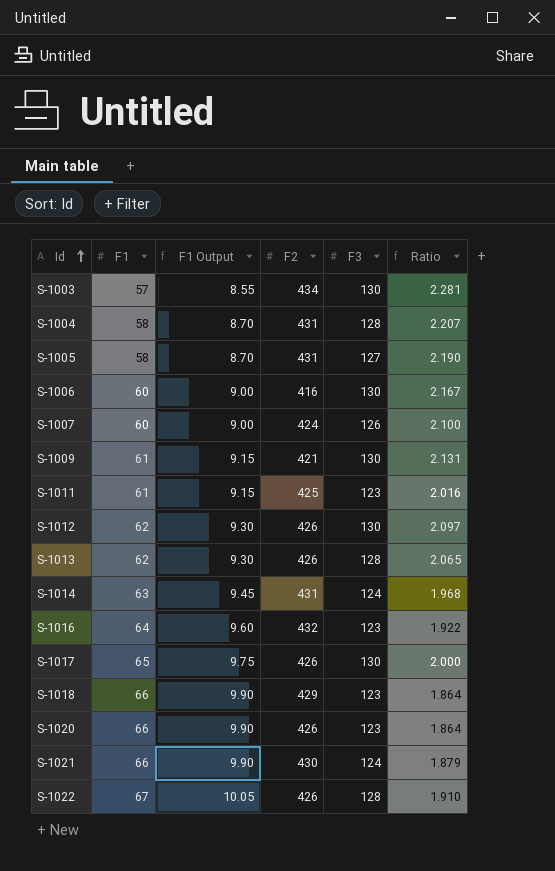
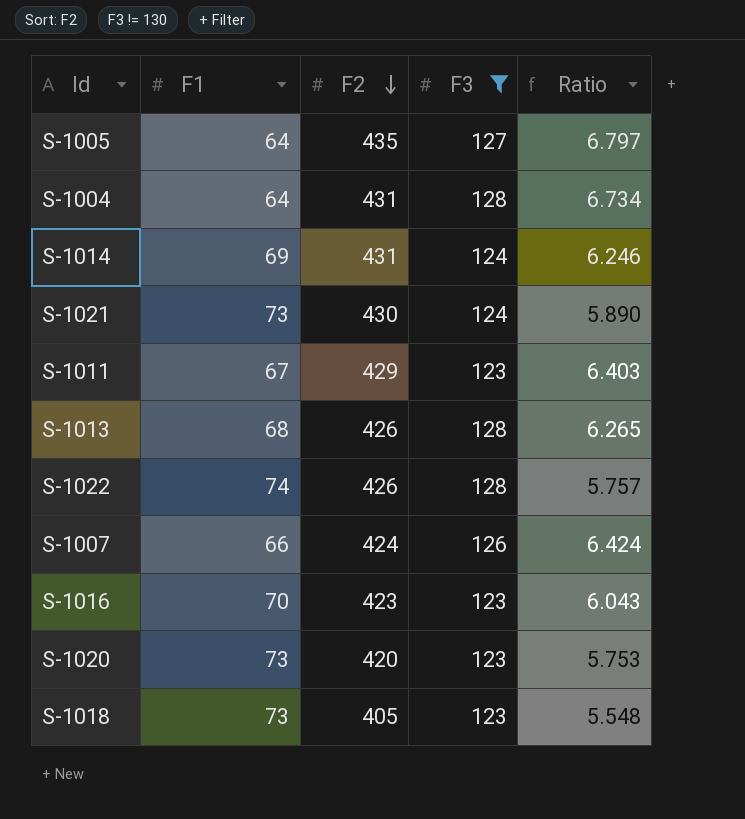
filter: none -> F3 != 130
row order: Id ascending -> F2 descending
column F1 Output | formula: [F1] * 0.15 -> none
column Ratio | formula: [F3] / [F1] -> [F2] / [F1]
S-1005 | F1: 58 -> 64
S-1005 | F2: 431 -> 435
S-1004 | F1: 58 -> 64
S-1014 | F1: 63 -> 69
S-1021 | F1: 66 -> 73
S-1011 | F1: 61 -> 67
S-1011 | F2: 425 -> 429
S-1013 | F1: 62 -> 68
S-1022 | F1: 67 -> 74
S-1007 | F1: 60 -> 66
S-1016 | F1: 64 -> 70
S-1016 | F2: 432 -> 423
S-1020 | F1: 66 -> 73
S-1020 | F2: 426 -> 420
S-1018 | F1: 66 -> 73
S-1018 | F2: 429 -> 405

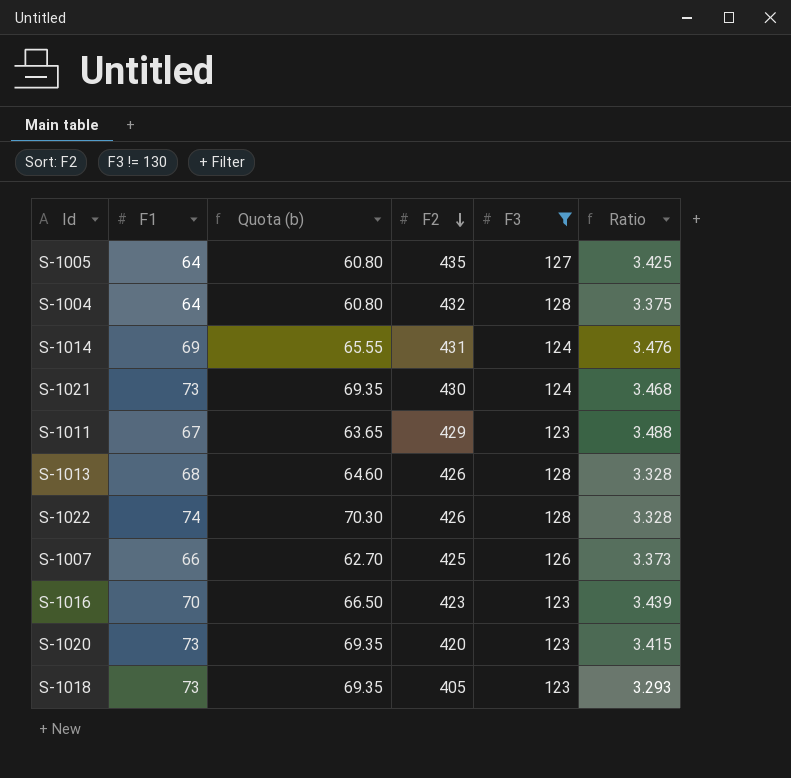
column Quota (b) | formula: none -> [F1] * 0.95
column Ratio | formula: [F2] / [F1] -> [F2] / [F3]
S-1004 | F2: 431 -> 432
S-1007 | F2: 424 -> 425

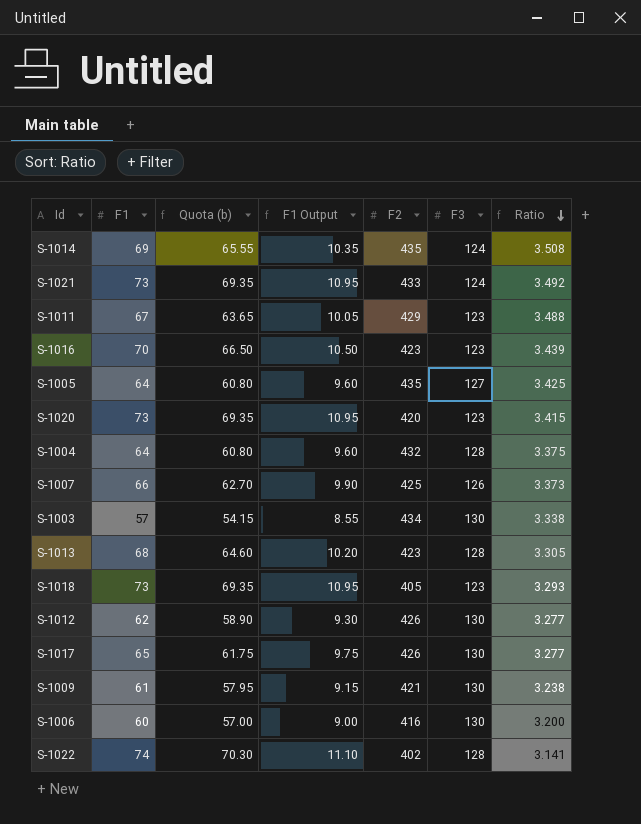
filter: F3 != 130 -> none
row order: F2 descending -> Ratio descending
column F1 Output | formula: none -> [F1] * 0.15
S-1014 | F2: 431 -> 435
S-1014 | Ratio: 3.476 -> 3.508
S-1021 | F2: 430 -> 433
S-1021 | Ratio: 3.468 -> 3.492
S-1013 | F2: 426 -> 423
S-1013 | Ratio: 3.328 -> 3.305
S-1022 | F2: 426 -> 402
S-1022 | Ratio: 3.328 -> 3.141

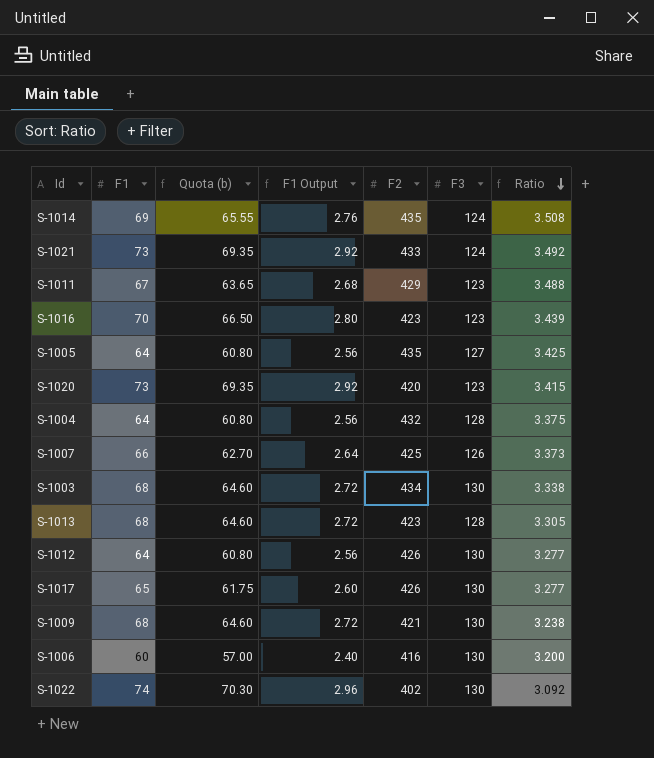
column F1 Output | formula: [F1] * 0.15 -> [F1] * 0.04
row S-1018: 73 | 69.35 | 10.95 | 405 | 123 | 3.293 -> none
S-1003 | F1: 57 -> 68
S-1003 | Quota (b): 54.15 -> 64.60
S-1012 | F1: 62 -> 64
S-1012 | Quota (b): 58.90 -> 60.80
S-1009 | F1: 61 -> 68
S-1009 | Quota (b): 57.95 -> 64.60
S-1022 | F3: 128 -> 130
S-1022 | Ratio: 3.141 -> 3.092

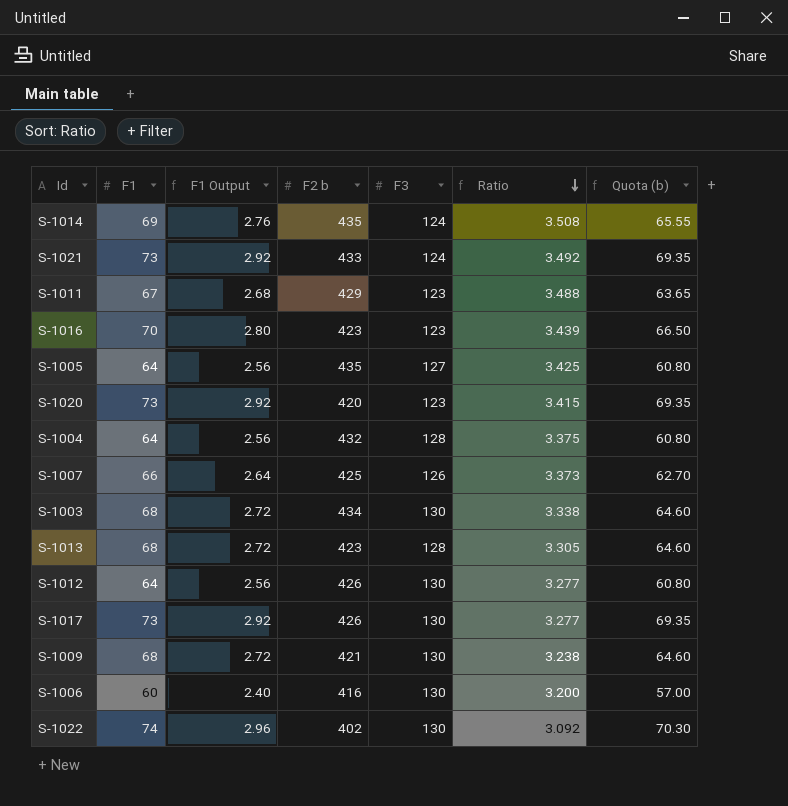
column name: F2 -> F2 b
column Quota (b) | position: 3 -> 7
S-1017 | F1: 65 -> 73
S-1017 | F1 Output: 2.60 -> 2.92
S-1017 | Quota (b): 61.75 -> 69.35

